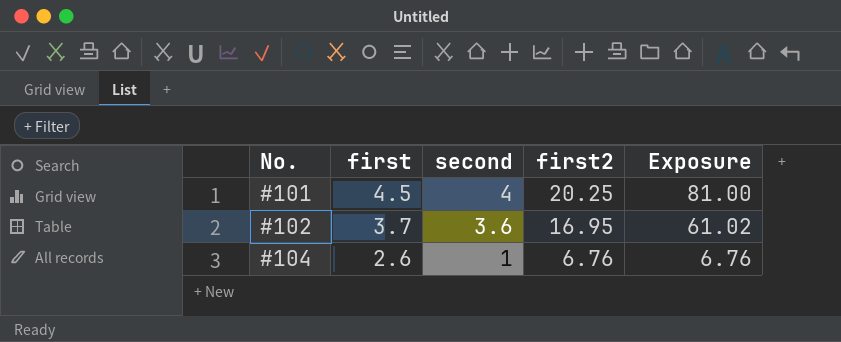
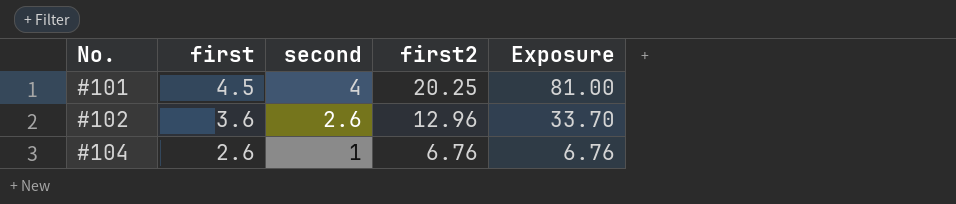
#102 | first: 3.7 -> 3.6
#102 | second: 3.6 -> 2.6
#102 | first2: 16.95 -> 12.96
#102 | Exposure: 61.02 -> 33.70

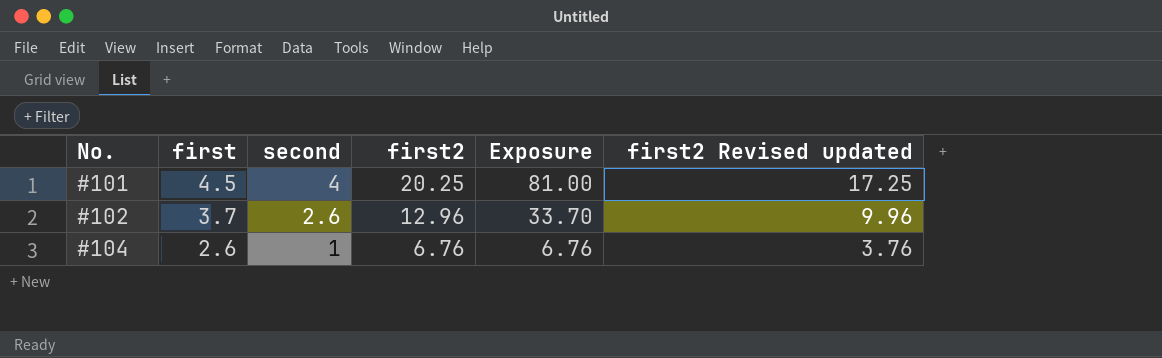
column first2 Revised updated | formula: none -> [first2] - 3
#102 | first: 3.6 -> 3.7

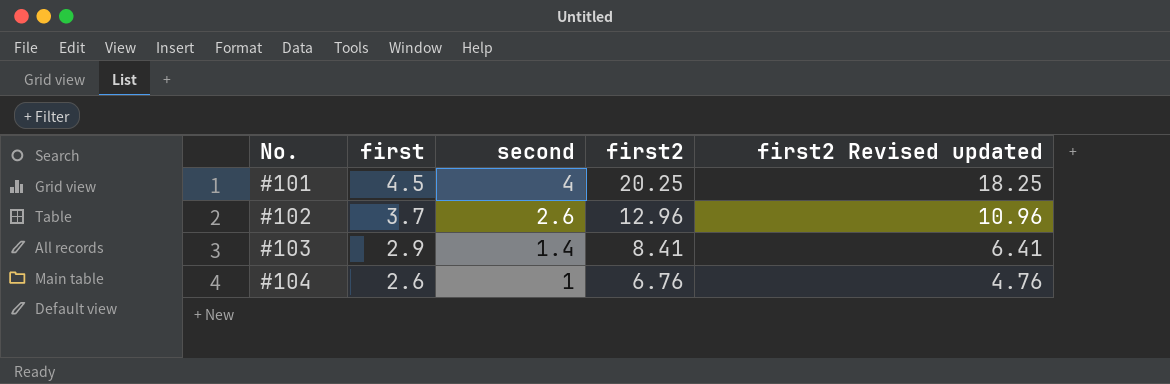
column Exposure | formula: [second] * [first2] -> none
column first2 Revised updated | formula: [first2] - 3 -> [first2] - 2
row #103: none -> 2.9 | 1.4 | 8.41 | 6.41

